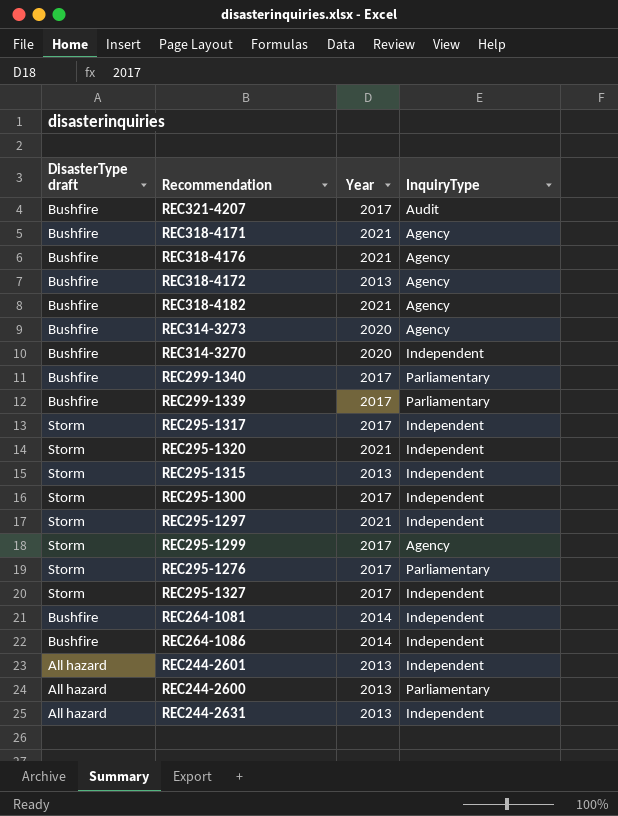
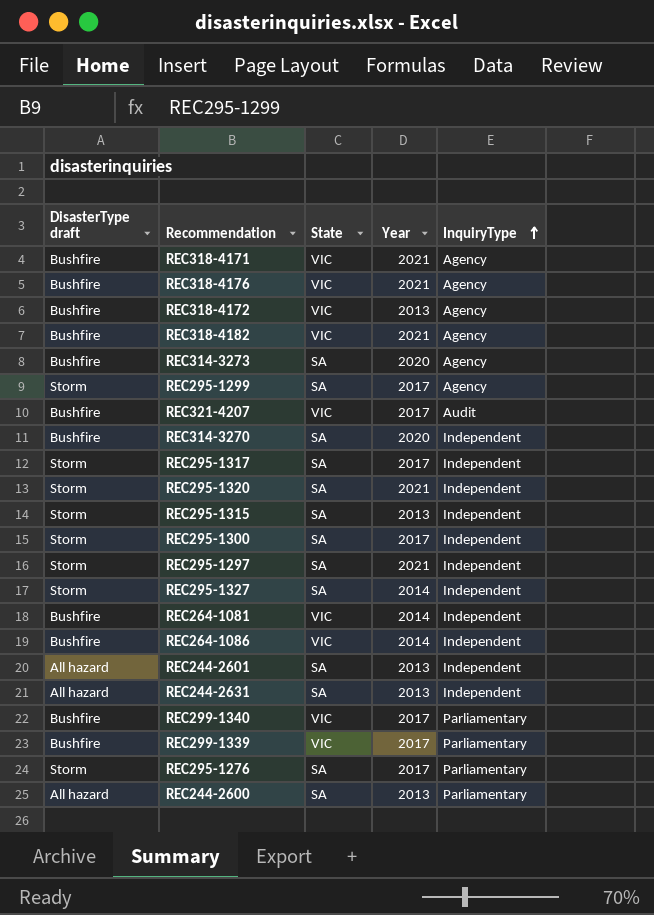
row order: none -> InquiryType ascending
column State | position: none -> 3
REC295-1327 | Year: 2017 -> 2014

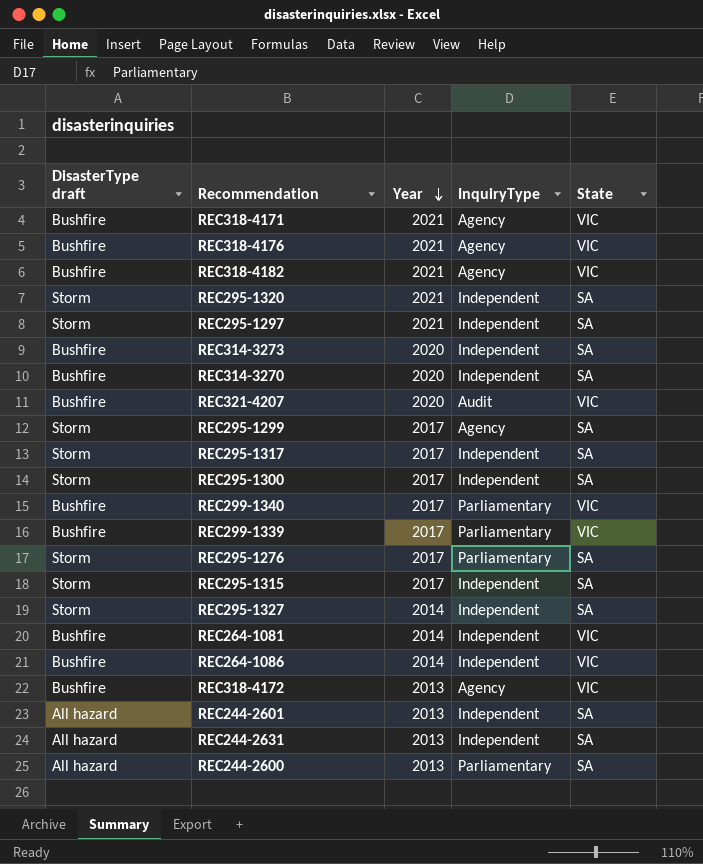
row order: InquiryType ascending -> Year descending
column State | position: 3 -> 5
REC314-3273 | InquiryType: Agency -> Independent
REC321-4207 | Year: 2017 -> 2020
REC295-1315 | Year: 2013 -> 2017

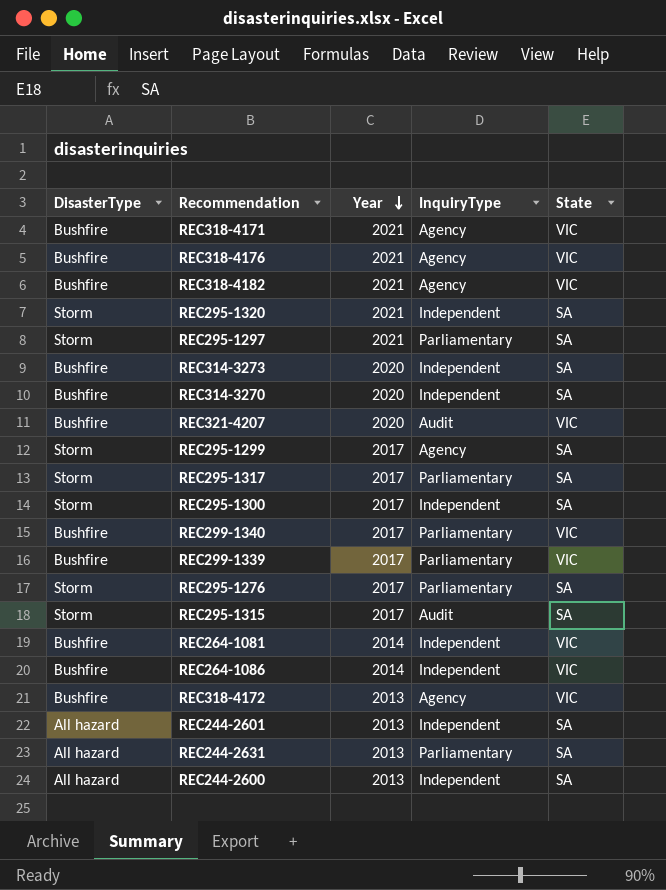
column name: DisasterType draft -> DisasterType
row REC295-1327: Storm | 2014 | Independent | SA -> none
REC295-1297 | InquiryType: Independent -> Parliamentary
REC295-1317 | InquiryType: Independent -> Parliamentary
REC295-1315 | InquiryType: Independent -> Audit
REC244-2631 | InquiryType: Independent -> Parliamentary
REC244-2600 | InquiryType: Parliamentary -> Independent

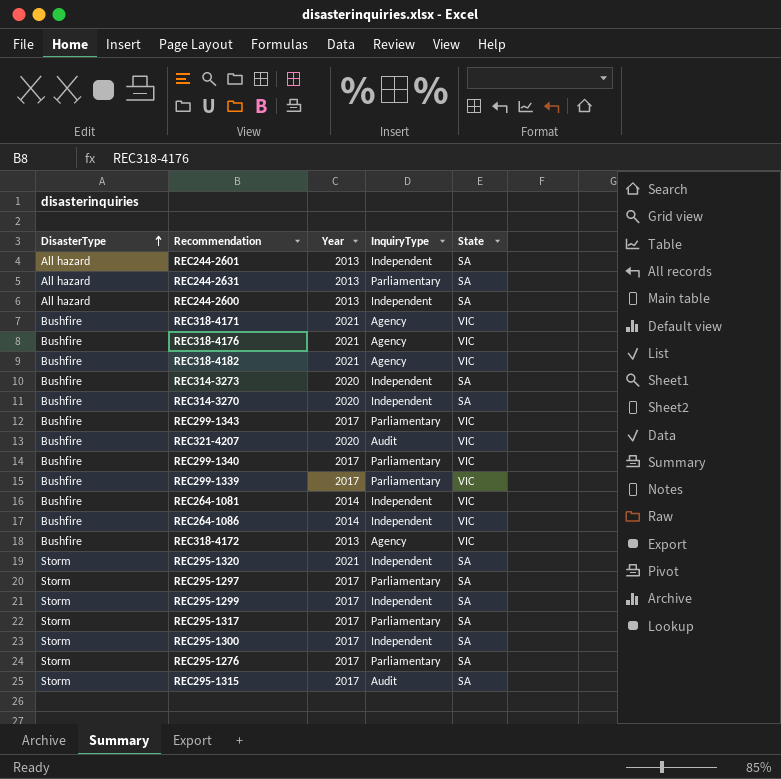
row order: Year descending -> DisasterType ascending
row REC299-1343: none -> Bushfire | 2017 | Parliamentary | VIC
REC295-1297 | Year: 2021 -> 2017
REC295-1299 | InquiryType: Agency -> Independent

